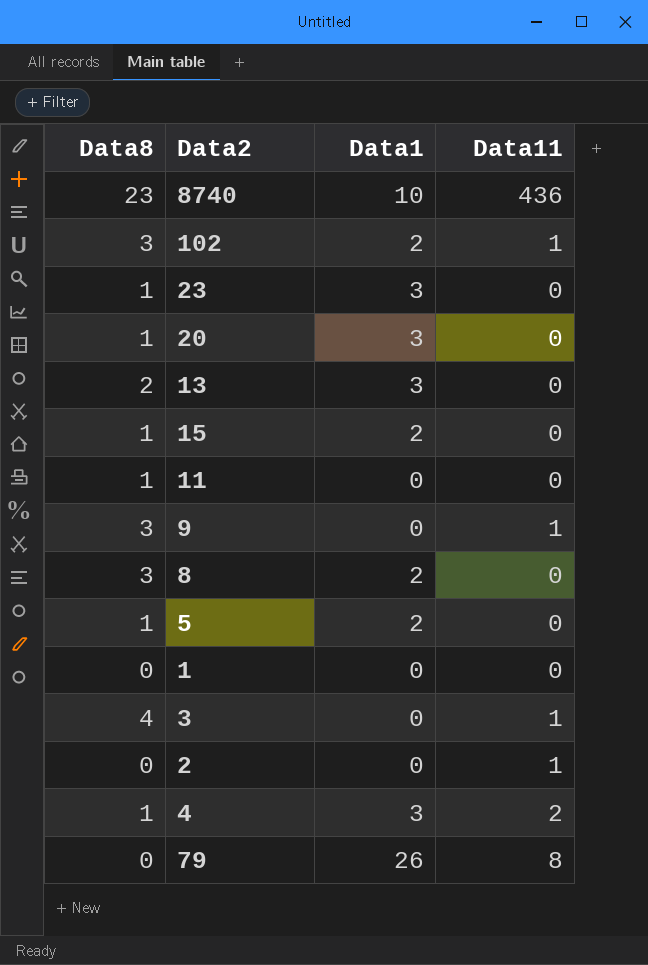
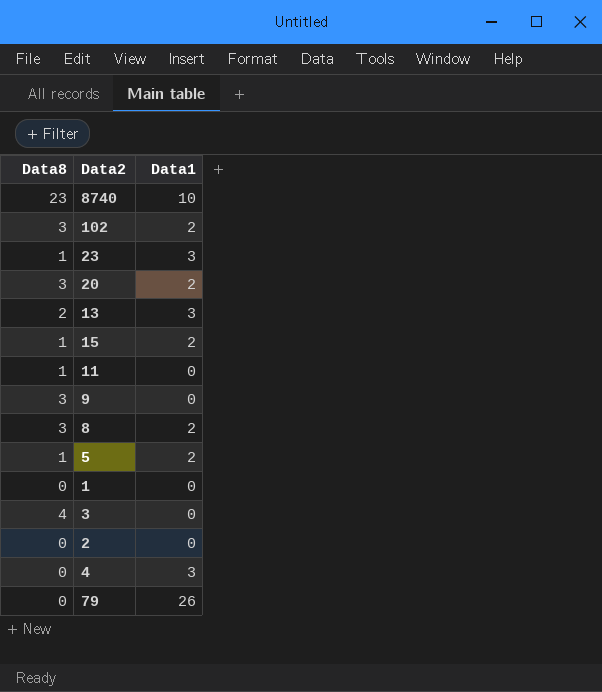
column Data11 | position: 4 -> none
20 | Data8: 1 -> 3
20 | Data1: 3 -> 2
4 | Data8: 1 -> 0

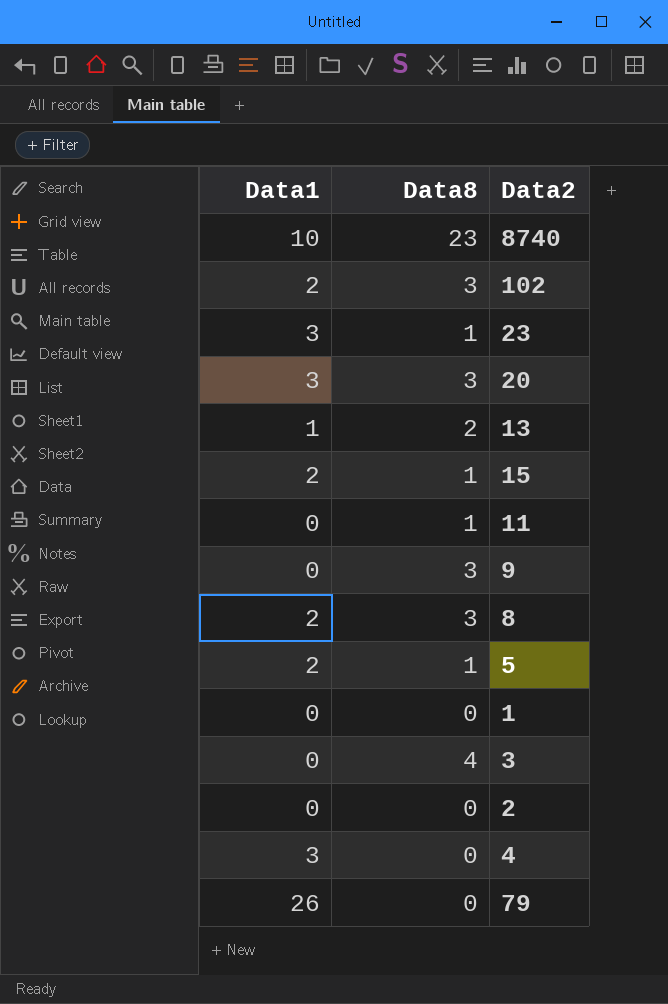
column Data1 | position: 3 -> 1
20 | Data1: 2 -> 3
13 | Data1: 3 -> 1

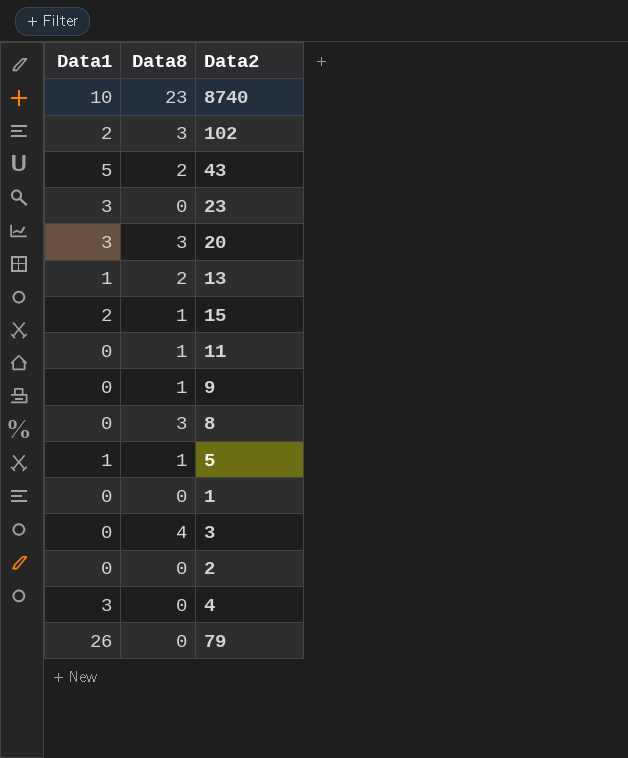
row 43: none -> 5 | 2
23 | Data8: 1 -> 0
9 | Data8: 3 -> 1
8 | Data1: 2 -> 0
5 | Data1: 2 -> 1

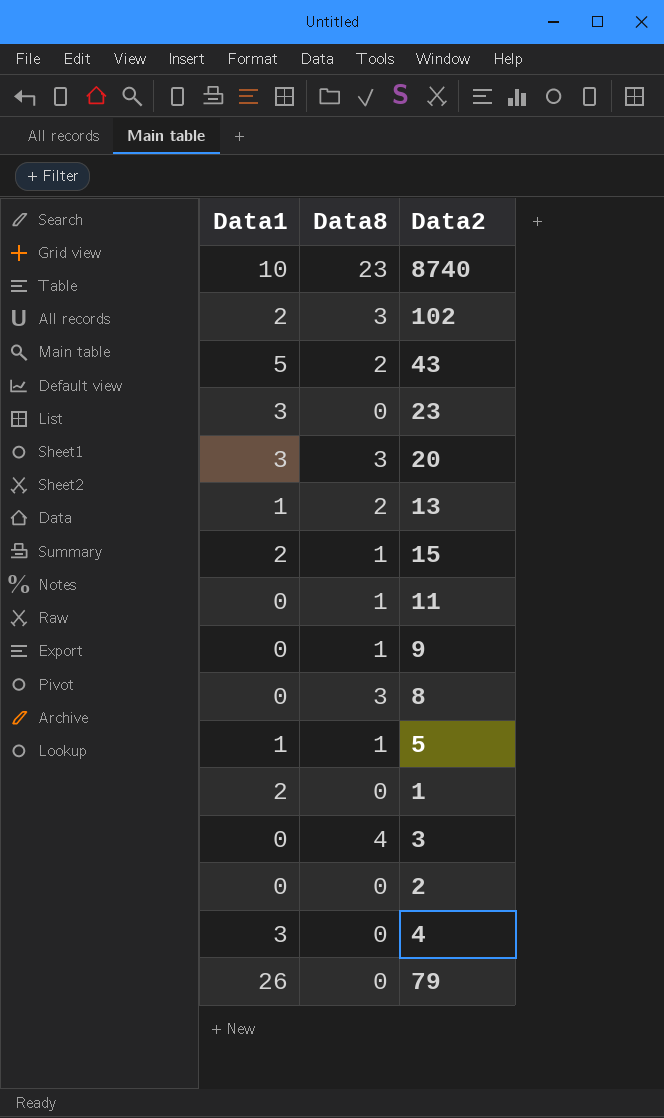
1 | Data1: 0 -> 2

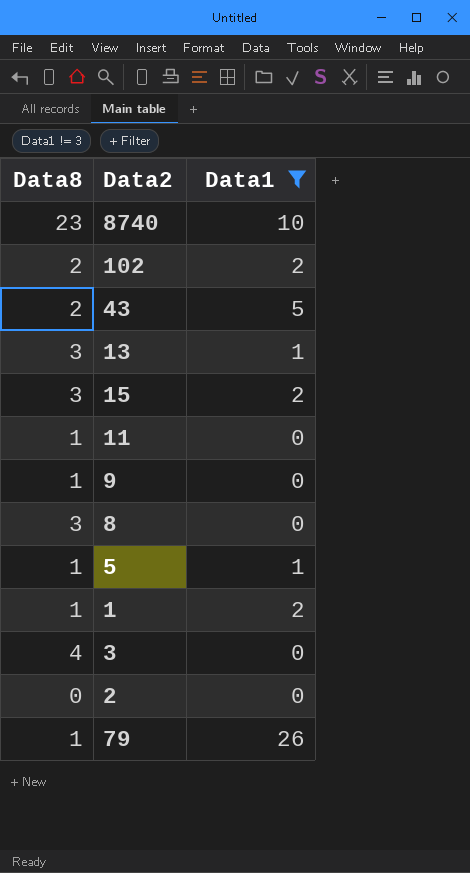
filter: none -> Data1 != 3
column Data1 | position: 1 -> 3
102 | Data8: 3 -> 2
13 | Data8: 2 -> 3
15 | Data8: 1 -> 3
1 | Data8: 0 -> 1
79 | Data8: 0 -> 1

